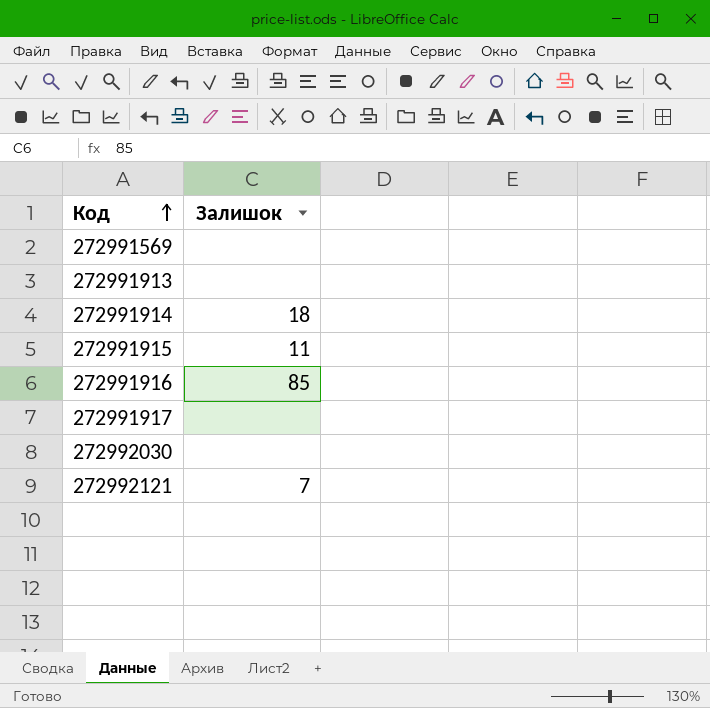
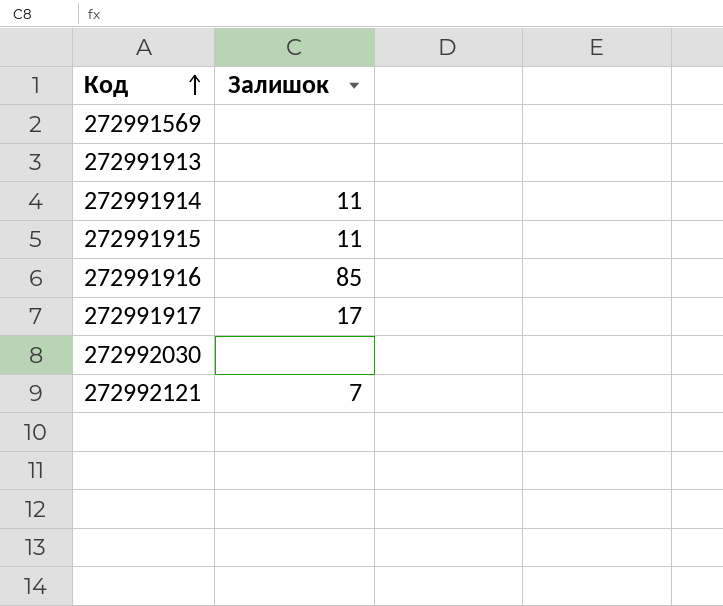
272991914 | Залишок: 18 -> 11
272991917 | Залишок: none -> 17

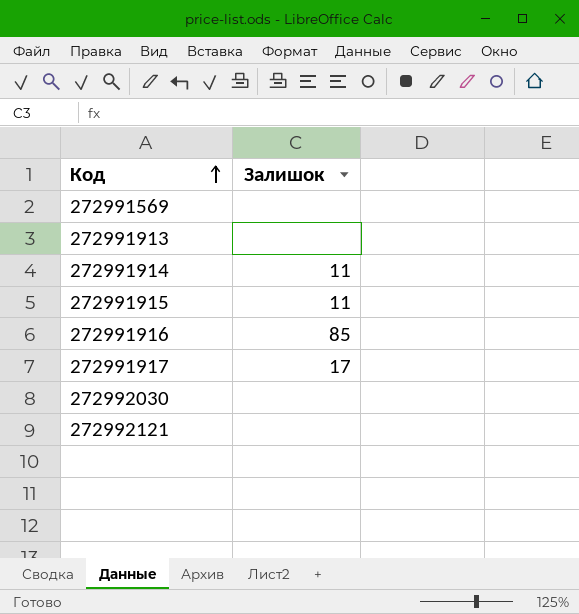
272992121 | Залишок: 7 -> none

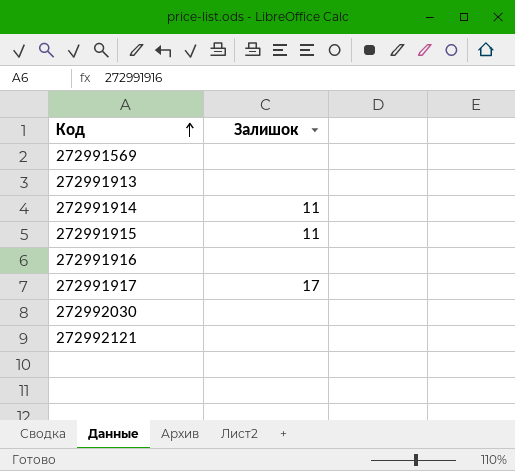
272991916 | Залишок: 85 -> none

